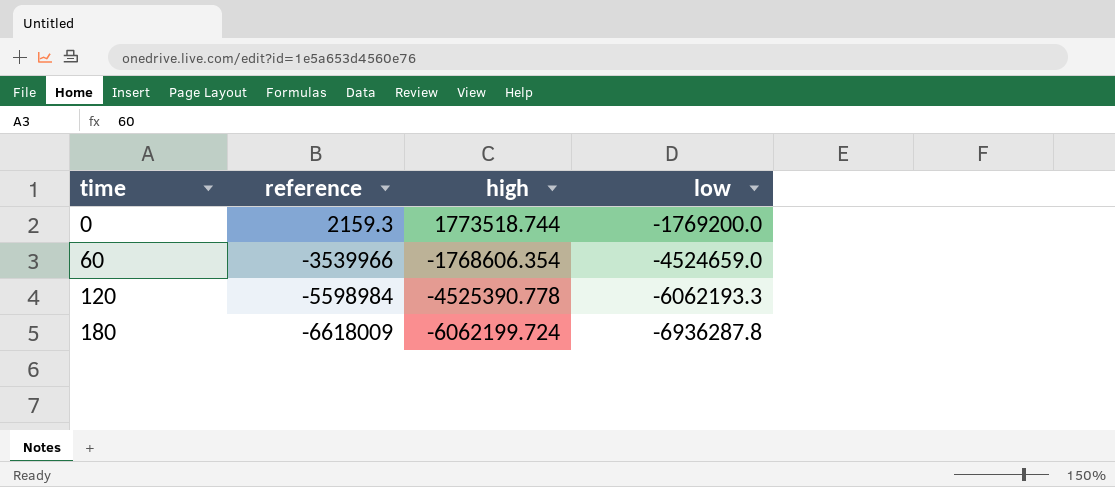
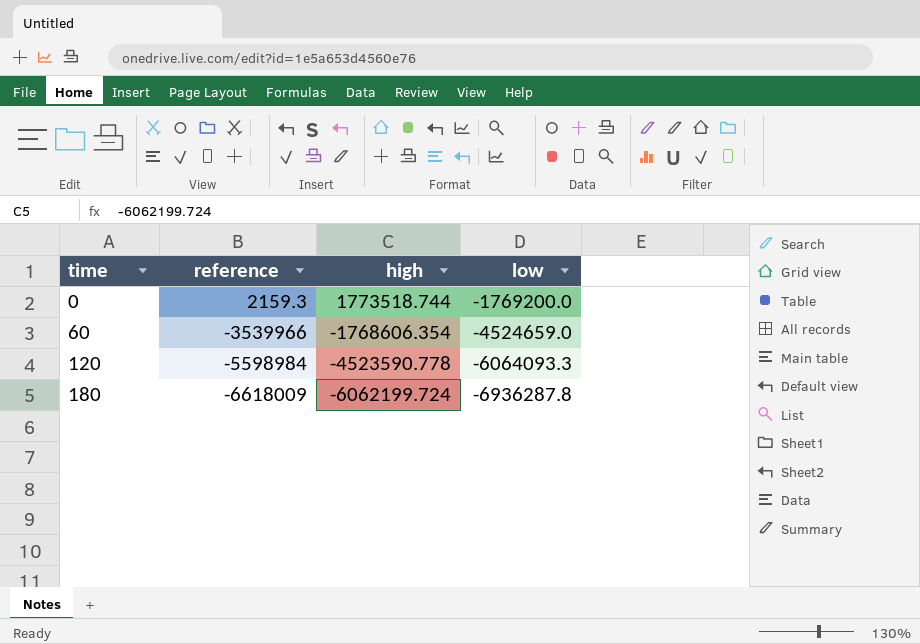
120 | high: -4525390.778 -> -4523590.778
120 | low: -6062193.3 -> -6064093.3

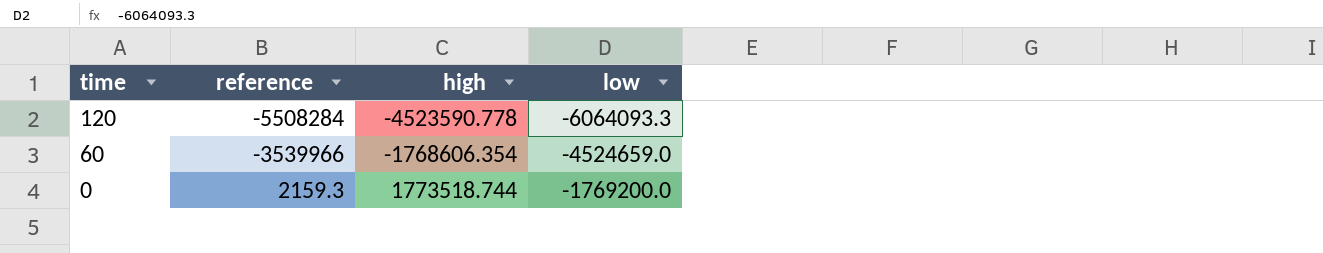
row order: time ascending -> time descending
row 180: -6618009 | -6062199.724 | -6936287.8 -> none
120 | reference: -5598984 -> -5508284

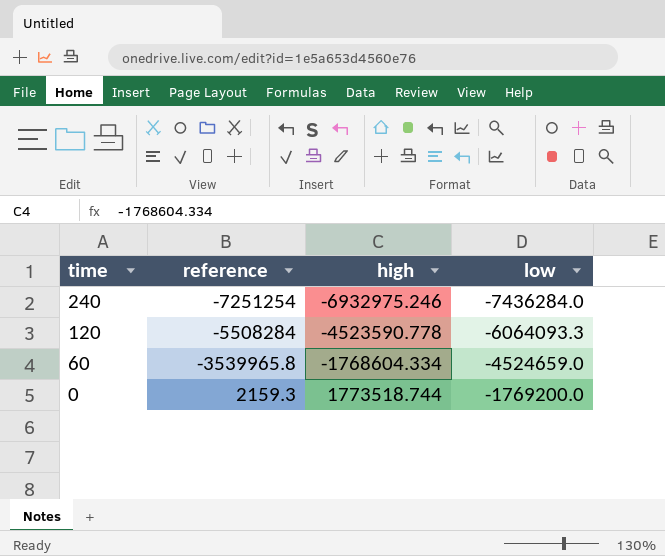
row 240: none -> -7251254 | -6932975.246 | -7436284.0
60 | reference: -3539966 -> -3539965.8
60 | high: -1768606.354 -> -1768604.334

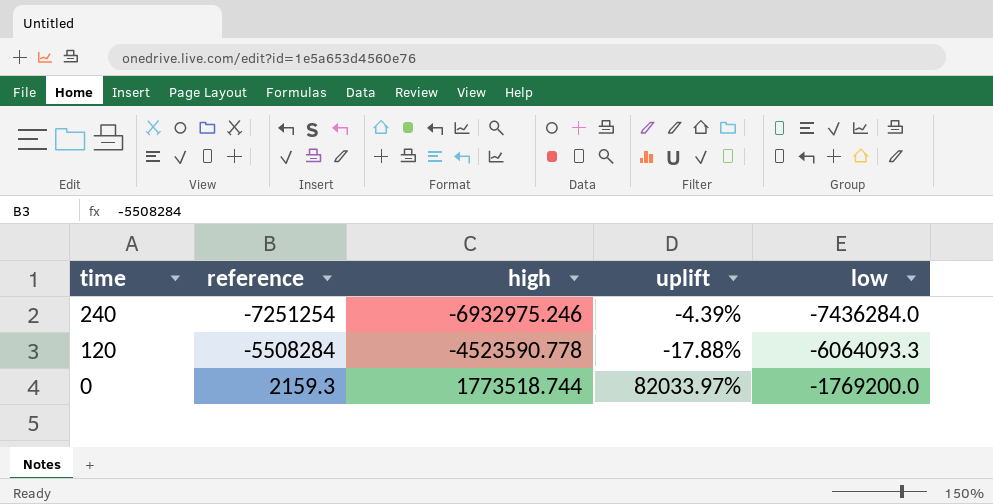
column uplift | formula: none -> ([high] - [reference]) / [reference]
row 60: -3539965.8 | -1768604.334 | -4524659.0 -> none

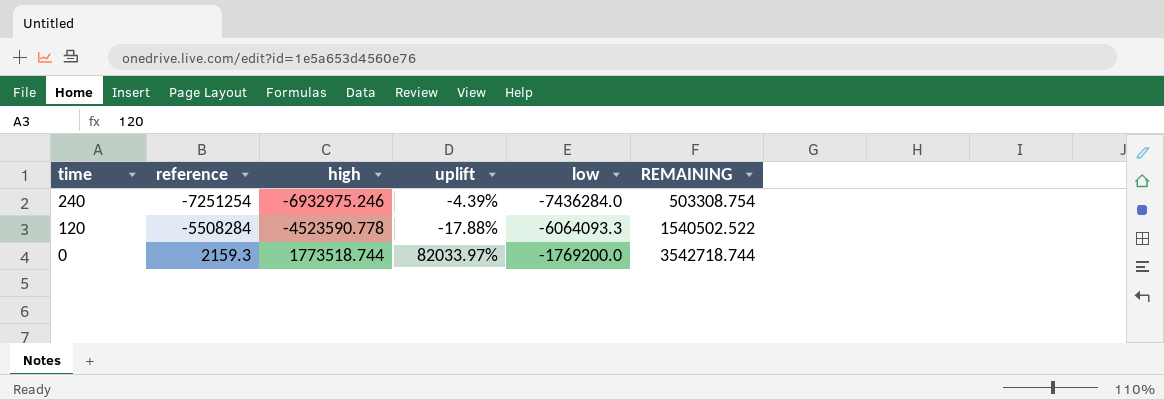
column REMAINING | formula: none -> [high] - [low]

